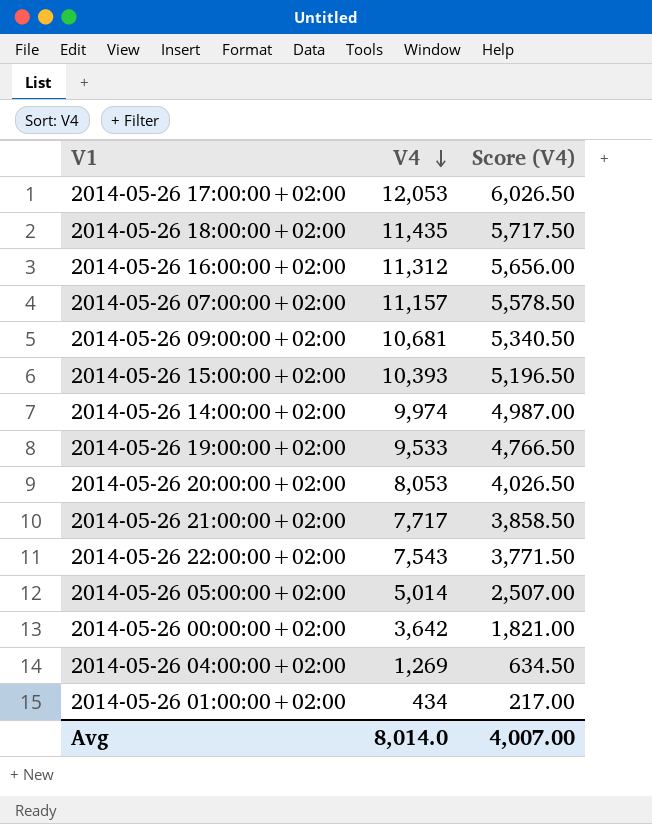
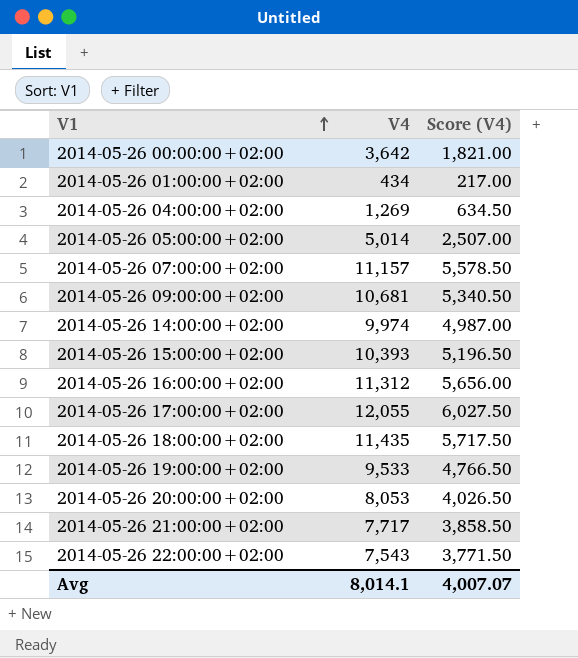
row order: V4 descending -> V1 ascending
2014-05-26 17:00:00+02:00 | V4: 12,053 -> 12,055
2014-05-26 17:00:00+02:00 | Score (V4): 6,026.50 -> 6,027.50
Avg | V4: 8,014.0 -> 8,014.1
Avg | Score (V4): 4,007.00 -> 4,007.07

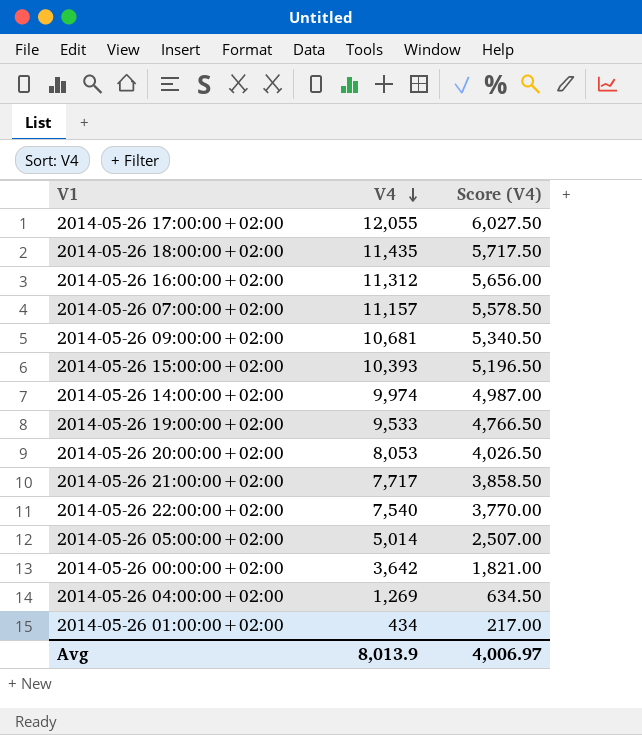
row order: V1 ascending -> V4 descending
2014-05-26 22:00:00+02:00 | V4: 7,543 -> 7,540
2014-05-26 22:00:00+02:00 | Score (V4): 3,771.50 -> 3,770.00
Avg | V4: 8,014.1 -> 8,013.9
Avg | Score (V4): 4,007.07 -> 4,006.97

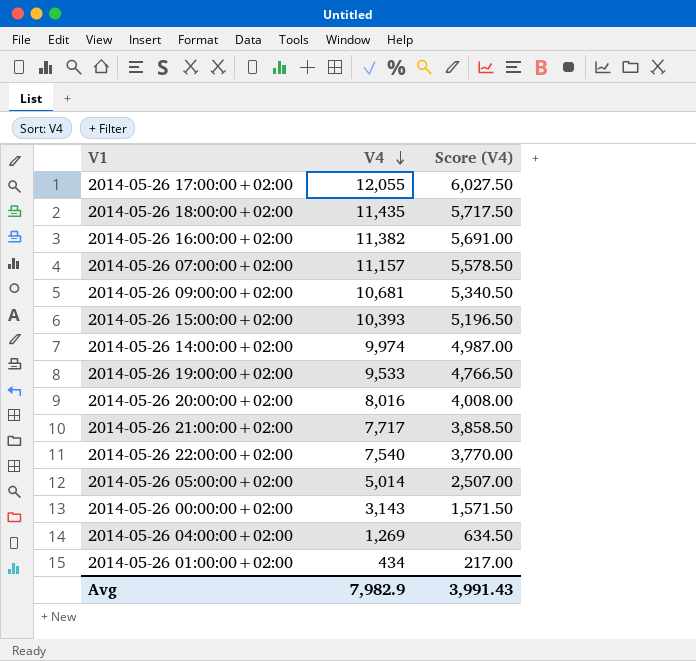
2014-05-26 16:00:00+02:00 | V4: 11,312 -> 11,382
2014-05-26 16:00:00+02:00 | Score (V4): 5,656.00 -> 5,691.00
2014-05-26 20:00:00+02:00 | V4: 8,053 -> 8,016
2014-05-26 20:00:00+02:00 | Score (V4): 4,026.50 -> 4,008.00
2014-05-26 00:00:00+02:00 | V4: 3,642 -> 3,143
2014-05-26 00:00:00+02:00 | Score (V4): 1,821.00 -> 1,571.50
Avg | V4: 8,013.9 -> 7,982.9
Avg | Score (V4): 4,006.97 -> 3,991.43

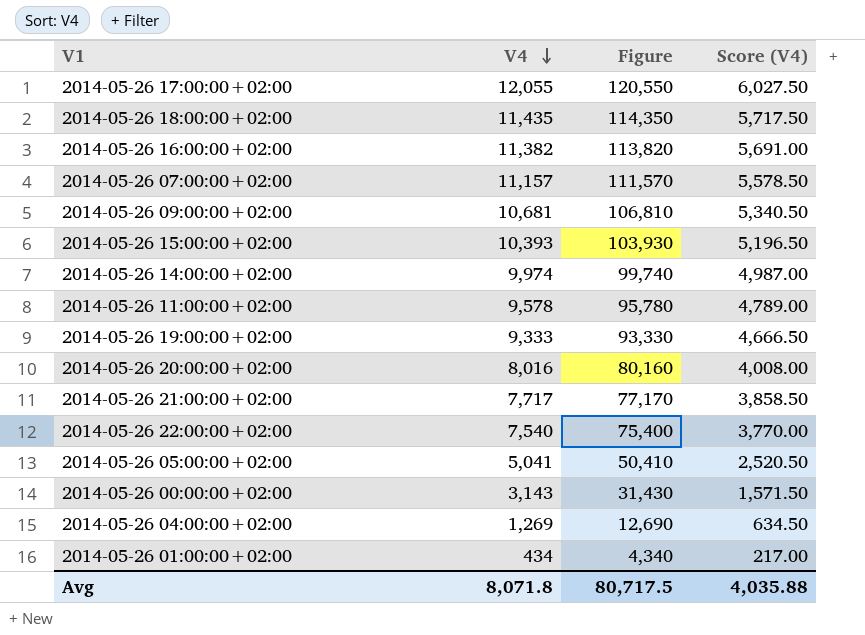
column Figure | formula: none -> [V4] * 10
row 2014-05-26 11:00:00+02:00: none -> 9,578 | 95,780 | 4,789.00
2014-05-26 19:00:00+02:00 | V4: 9,533 -> 9,333
2014-05-26 19:00:00+02:00 | Score (V4): 4,766.50 -> 4,666.50
2014-05-26 05:00:00+02:00 | V4: 5,014 -> 5,041
2014-05-26 05:00:00+02:00 | Score (V4): 2,507.00 -> 2,520.50
Avg | V4: 7,982.9 -> 8,071.8
Avg | Score (V4): 3,991.43 -> 4,035.88

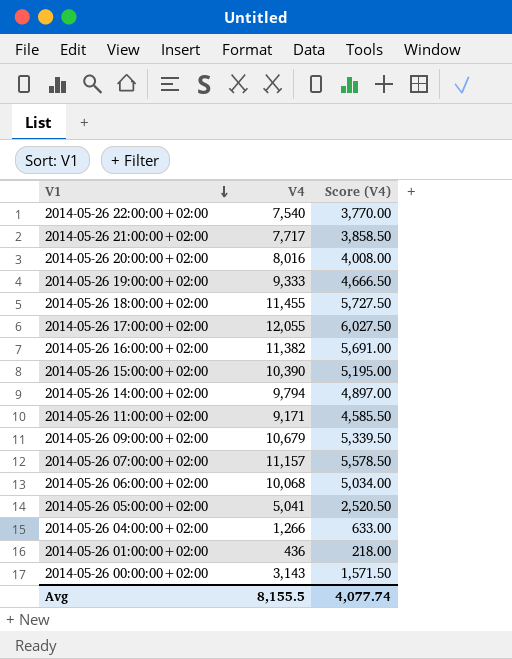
row order: V4 descending -> V1 descending
column Figure | formula: [V4] * 10 -> none
2014-05-26 18:00:00+02:00 | V4: 11,435 -> 11,455
2014-05-26 18:00:00+02:00 | Score (V4): 5,717.50 -> 5,727.50
2014-05-26 15:00:00+02:00 | V4: 10,393 -> 10,390
2014-05-26 15:00:00+02:00 | Score (V4): 5,196.50 -> 5,195.00
2014-05-26 14:00:00+02:00 | V4: 9,974 -> 9,794
2014-05-26 14:00:00+02:00 | Score (V4): 4,987.00 -> 4,897.00
2014-05-26 11:00:00+02:00 | V4: 9,578 -> 9,171
2014-05-26 11:00:00+02:00 | Score (V4): 4,789.00 -> 4,585.50
2014-05-26 09:00:00+02:00 | V4: 10,681 -> 10,679
2014-05-26 09:00:00+02:00 | Score (V4): 5,340.50 -> 5,339.50
row 2014-05-26 06:00:00+02:00: none -> 10,068 | 5,034.00
2014-05-26 04:00:00+02:00 | V4: 1,269 -> 1,266
2014-05-26 04:00:00+02:00 | Score (V4): 634.50 -> 633.00
2014-05-26 01:00:00+02:00 | V4: 434 -> 436
2014-05-26 01:00:00+02:00 | Score (V4): 217.00 -> 218.00
Avg | V4: 8,071.8 -> 8,155.5
Avg | Score (V4): 4,035.88 -> 4,077.74

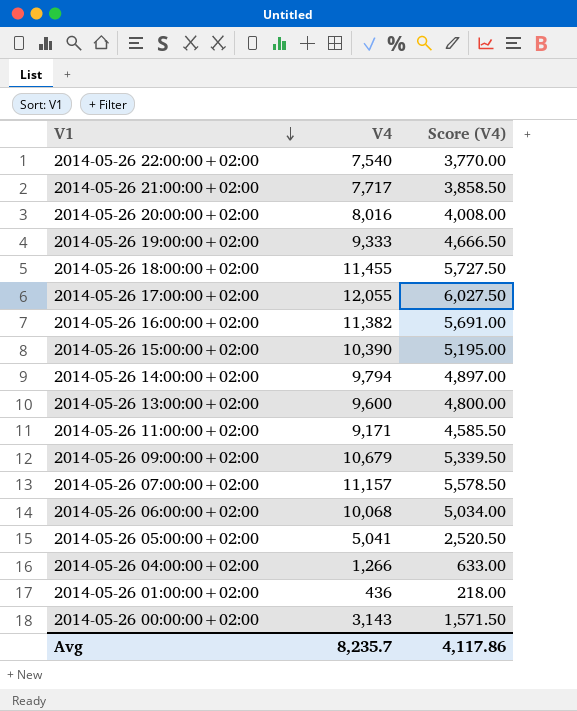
row 2014-05-26 13:00:00+02:00: none -> 9,600 | 4,800.00
Avg | V4: 8,155.5 -> 8,235.7
Avg | Score (V4): 4,077.74 -> 4,117.86

